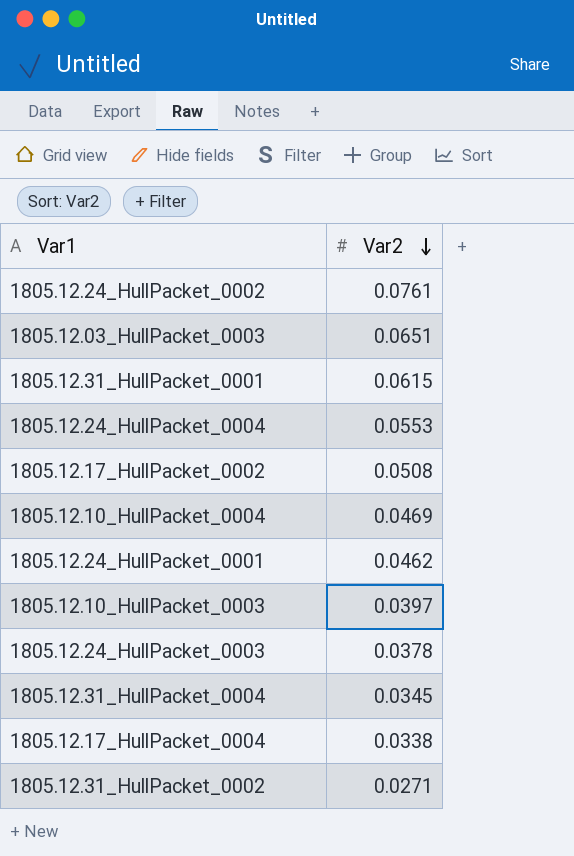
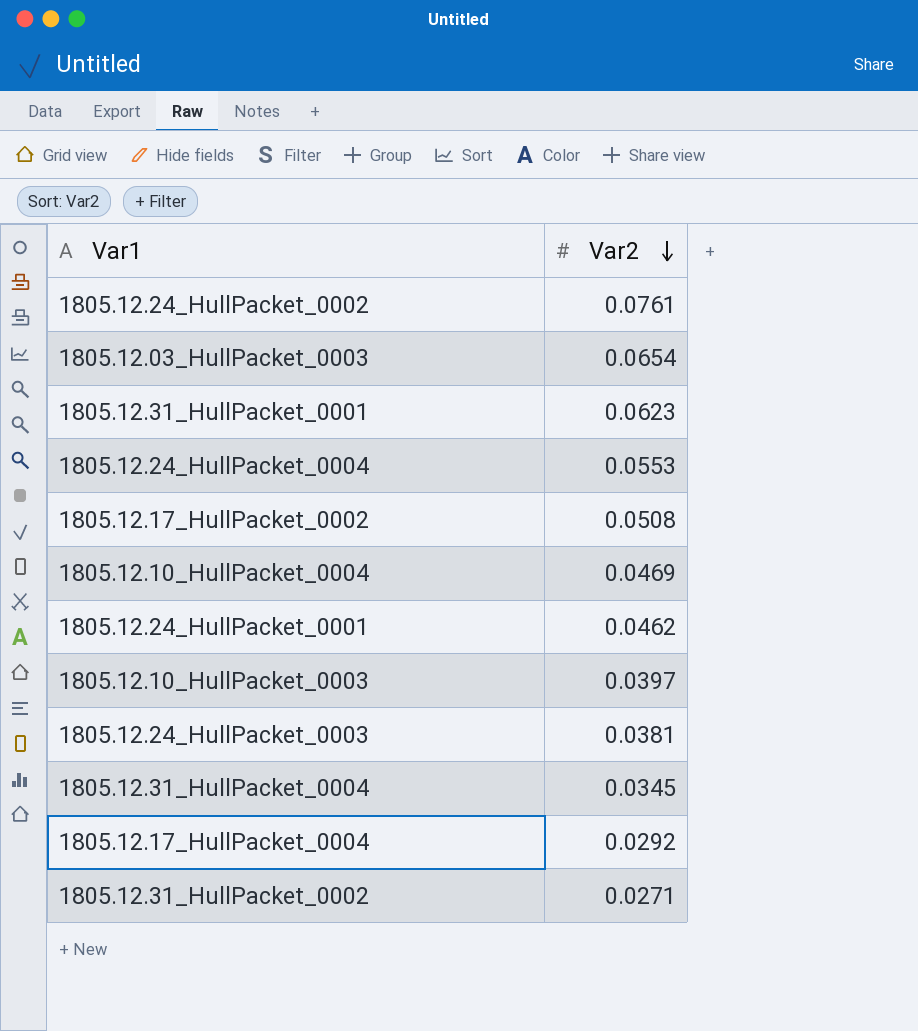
1805.12.03_HullPacket_0003 | Var2: 0.0651 -> 0.0654
1805.12.31_HullPacket_0001 | Var2: 0.0615 -> 0.0623
1805.12.24_HullPacket_0003 | Var2: 0.0378 -> 0.0381
1805.12.17_HullPacket_0004 | Var2: 0.0338 -> 0.0292

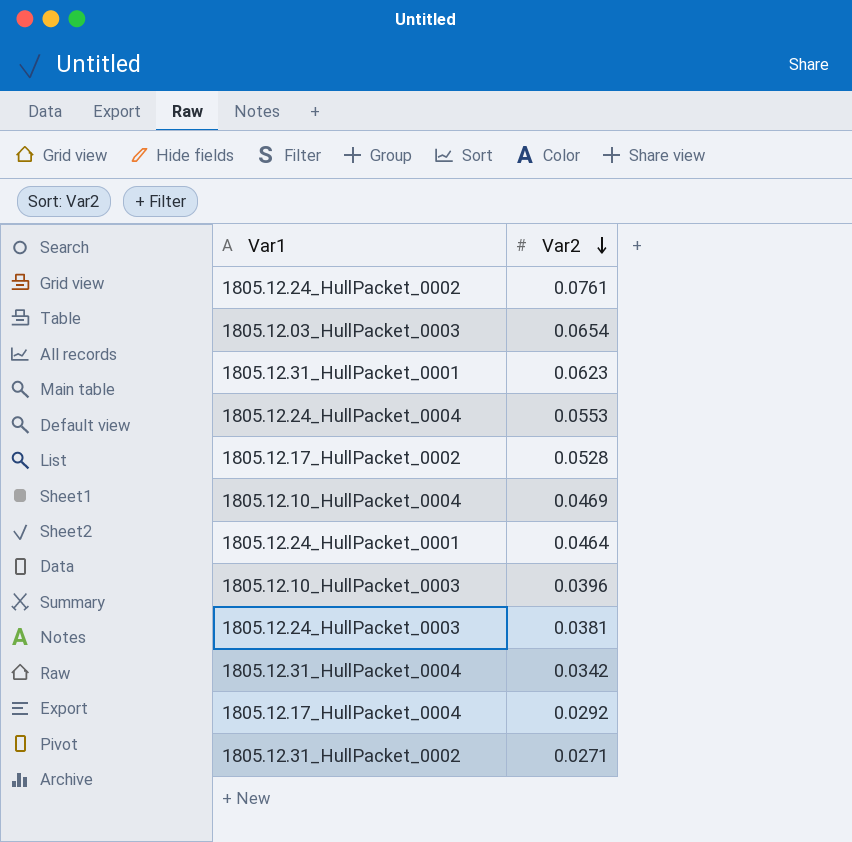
1805.12.17_HullPacket_0002 | Var2: 0.0508 -> 0.0528
1805.12.24_HullPacket_0001 | Var2: 0.0462 -> 0.0464
1805.12.10_HullPacket_0003 | Var2: 0.0397 -> 0.0396
1805.12.31_HullPacket_0004 | Var2: 0.0345 -> 0.0342

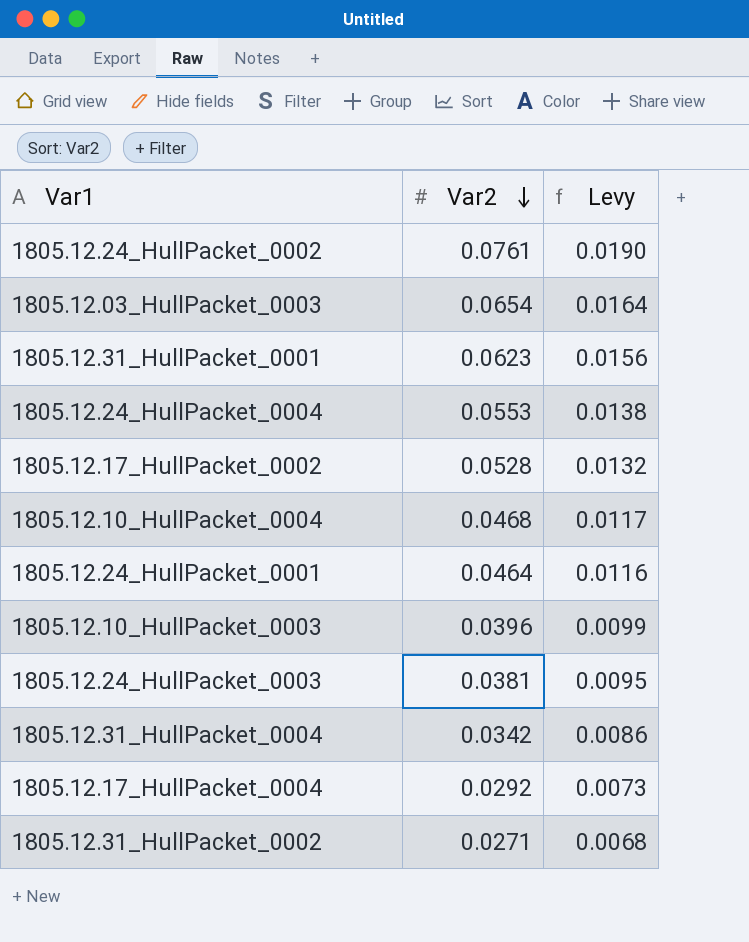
column Levy | formula: none -> [Var2] * 0.25
1805.12.10_HullPacket_0004 | Var2: 0.0469 -> 0.0468

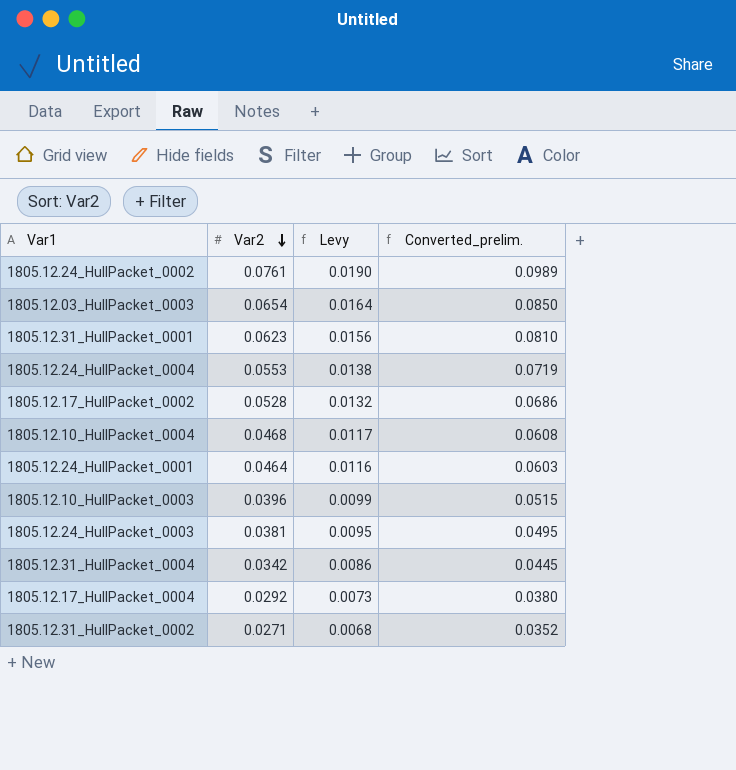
column Converted_prelim. | formula: none -> [Var2] * 1.3

